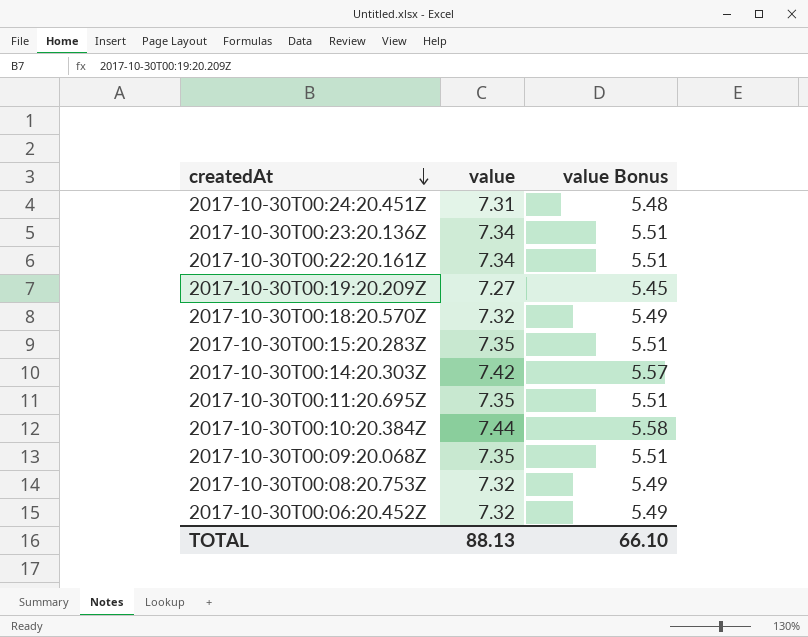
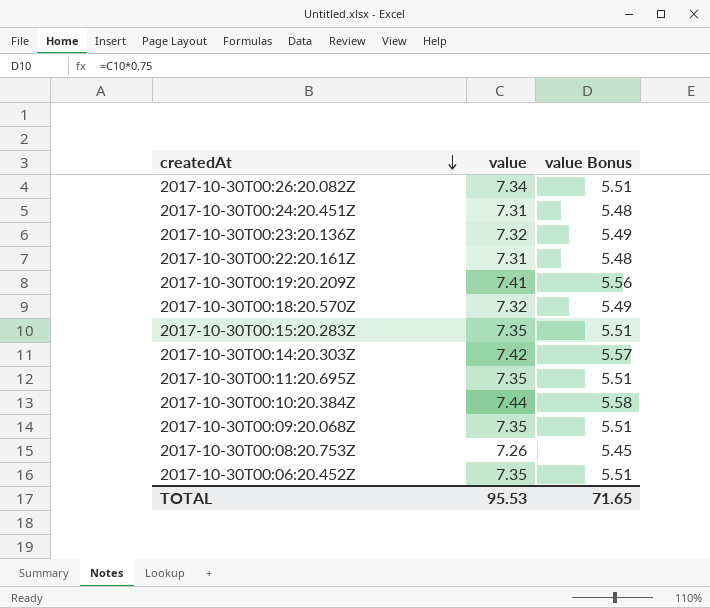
row 2017-10-30T00:26:20.082Z: none -> 7.34 | 5.51
2017-10-30T00:23:20.136Z | value: 7.34 -> 7.32
2017-10-30T00:23:20.136Z | value Bonus: 5.51 -> 5.49
2017-10-30T00:22:20.161Z | value: 7.34 -> 7.31
2017-10-30T00:22:20.161Z | value Bonus: 5.51 -> 5.48
2017-10-30T00:19:20.209Z | value: 7.27 -> 7.41
2017-10-30T00:19:20.209Z | value Bonus: 5.45 -> 5.56
2017-10-30T00:08:20.753Z | value: 7.32 -> 7.26
2017-10-30T00:08:20.753Z | value Bonus: 5.49 -> 5.45
2017-10-30T00:06:20.452Z | value: 7.32 -> 7.35
2017-10-30T00:06:20.452Z | value Bonus: 5.49 -> 5.51
TOTAL | value: 88.13 -> 95.53
TOTAL | value Bonus: 66.10 -> 71.65

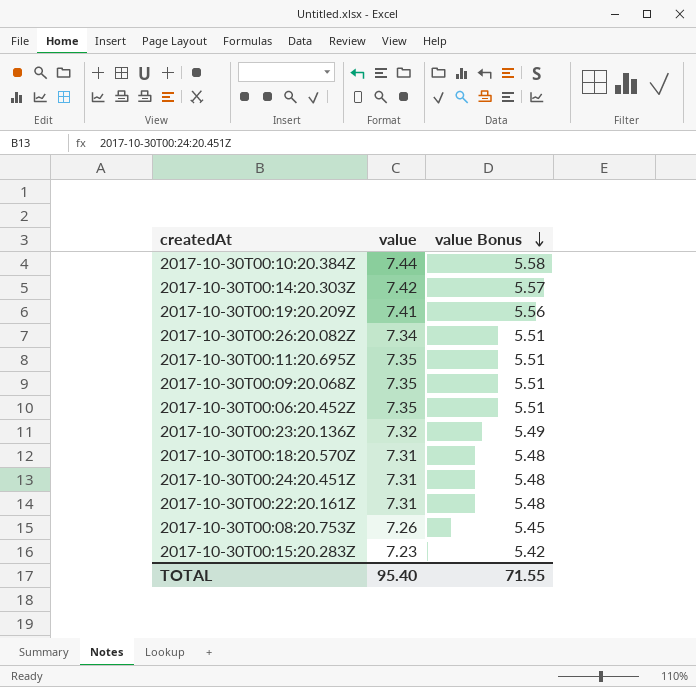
row order: createdAt descending -> value Bonus descending
2017-10-30T00:18:20.570Z | value: 7.32 -> 7.31
2017-10-30T00:18:20.570Z | value Bonus: 5.49 -> 5.48
2017-10-30T00:15:20.283Z | value: 7.35 -> 7.23
2017-10-30T00:15:20.283Z | value Bonus: 5.51 -> 5.42
TOTAL | value: 95.53 -> 95.40
TOTAL | value Bonus: 71.65 -> 71.55

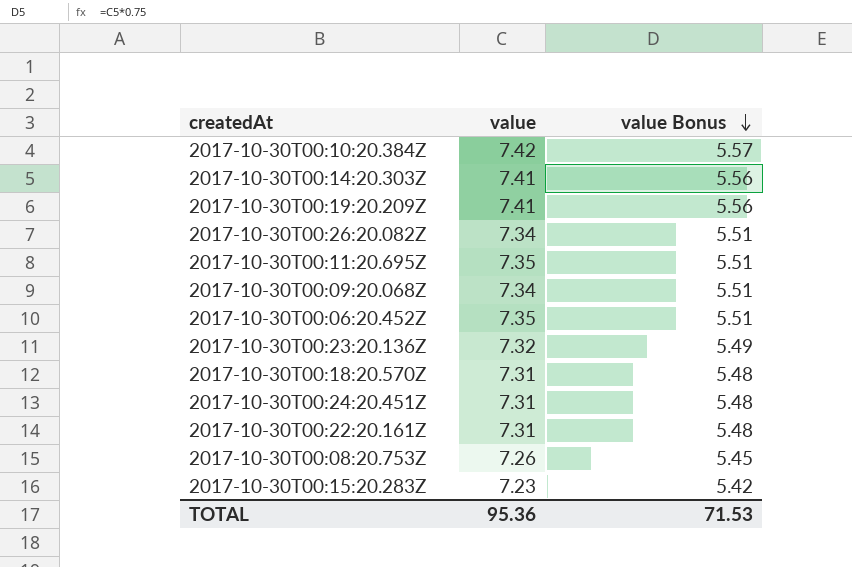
2017-10-30T00:10:20.384Z | value: 7.44 -> 7.42
2017-10-30T00:10:20.384Z | value Bonus: 5.58 -> 5.57
2017-10-30T00:14:20.303Z | value: 7.42 -> 7.41
2017-10-30T00:14:20.303Z | value Bonus: 5.57 -> 5.56
2017-10-30T00:09:20.068Z | value: 7.35 -> 7.34
TOTAL | value: 95.40 -> 95.36
TOTAL | value Bonus: 71.55 -> 71.53

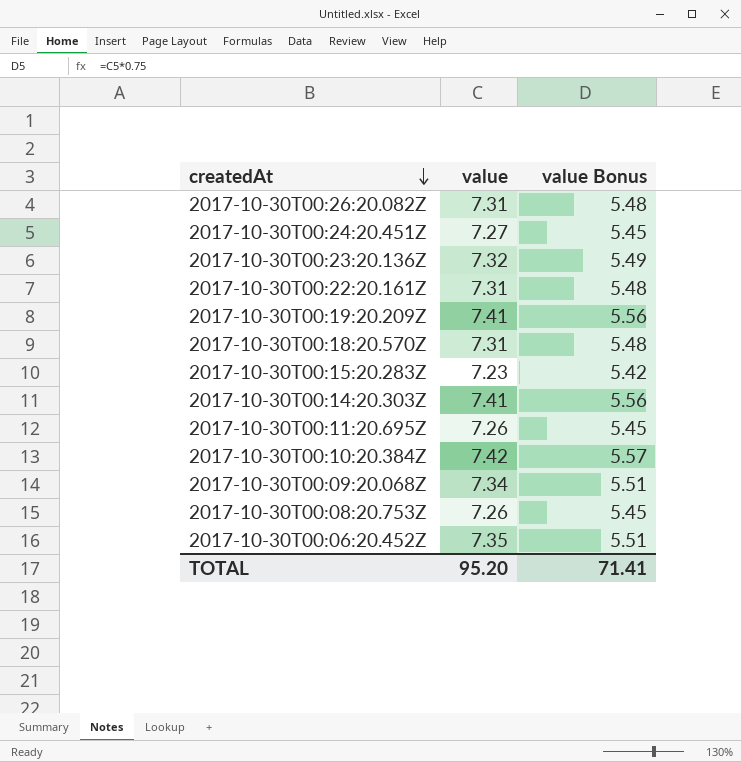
row order: value Bonus descending -> createdAt descending
2017-10-30T00:26:20.082Z | value: 7.34 -> 7.31
2017-10-30T00:26:20.082Z | value Bonus: 5.51 -> 5.48
2017-10-30T00:24:20.451Z | value: 7.31 -> 7.27
2017-10-30T00:24:20.451Z | value Bonus: 5.48 -> 5.45
2017-10-30T00:11:20.695Z | value: 7.35 -> 7.26
2017-10-30T00:11:20.695Z | value Bonus: 5.51 -> 5.45
TOTAL | value: 95.36 -> 95.20
TOTAL | value Bonus: 71.53 -> 71.41

